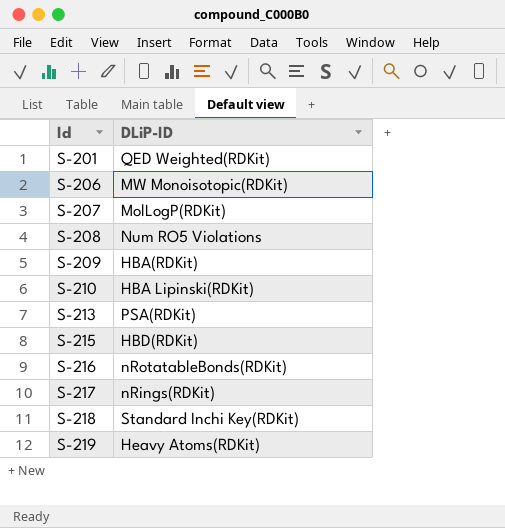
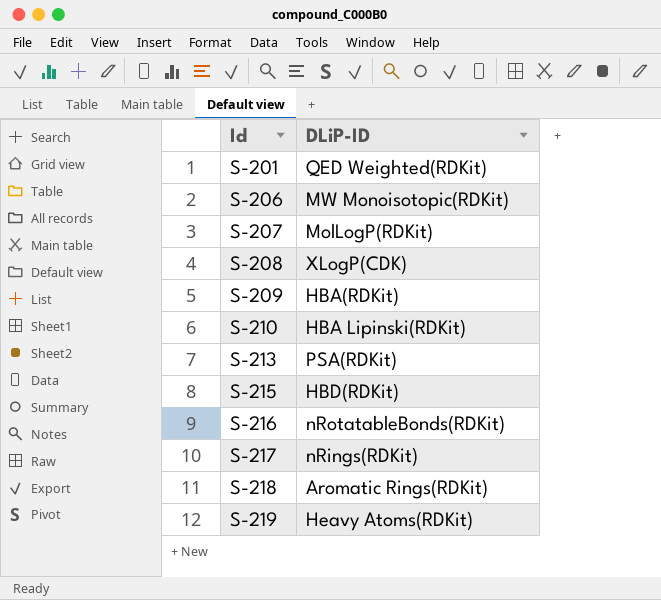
S-208 | DLiP-ID: Num RO5 Violations -> XLogP(CDK)
S-218 | DLiP-ID: Standard Inchi Key(RDKit) -> Aromatic Rings(RDKit)

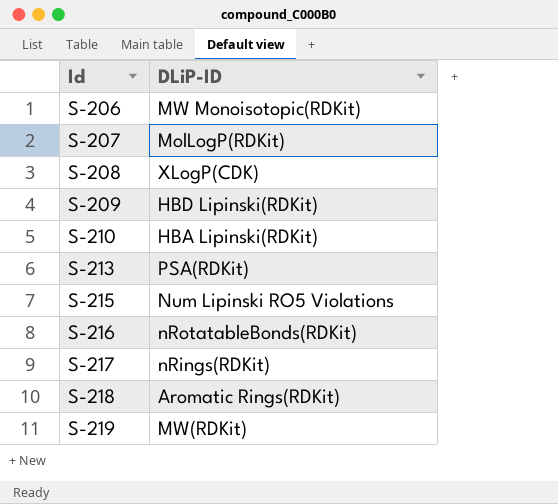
row S-201: QED Weighted(RDKit) -> none
S-209 | DLiP-ID: HBA(RDKit) -> HBD Lipinski(RDKit)
S-215 | DLiP-ID: HBD(RDKit) -> Num Lipinski RO5 Violations
S-219 | DLiP-ID: Heavy Atoms(RDKit) -> MW(RDKit)

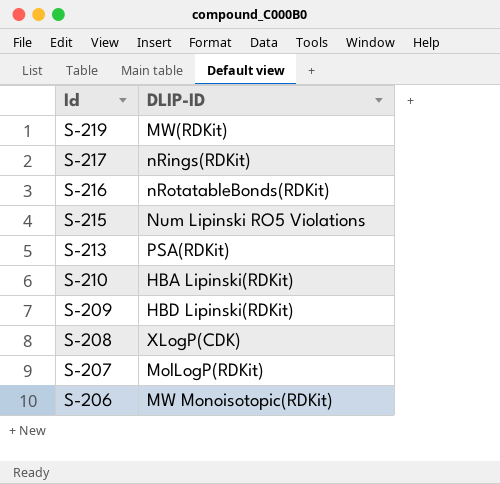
row order: Id ascending -> Id descending
column name: DLiP-ID -> DLIP-ID
row S-218: Aromatic Rings(RDKit) -> none

